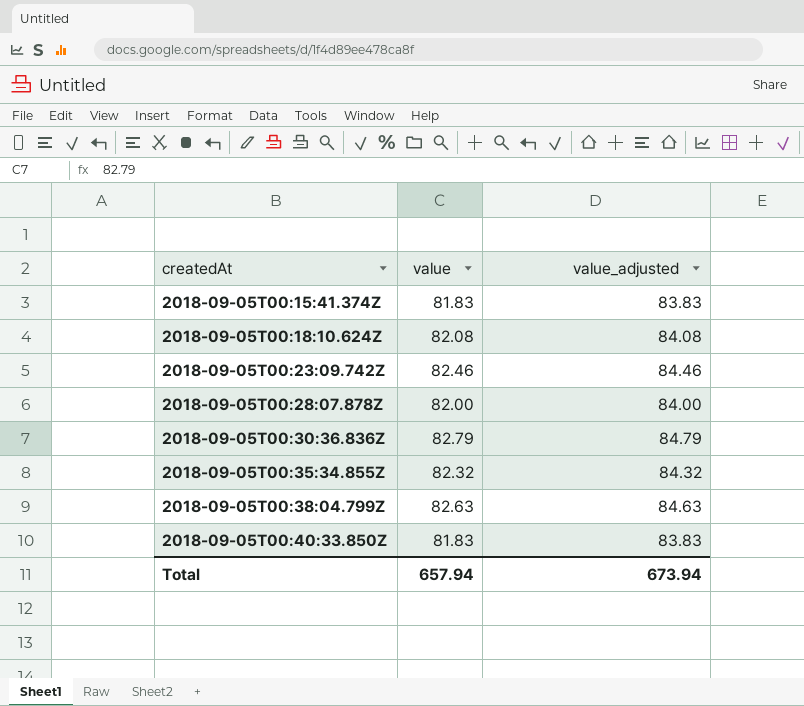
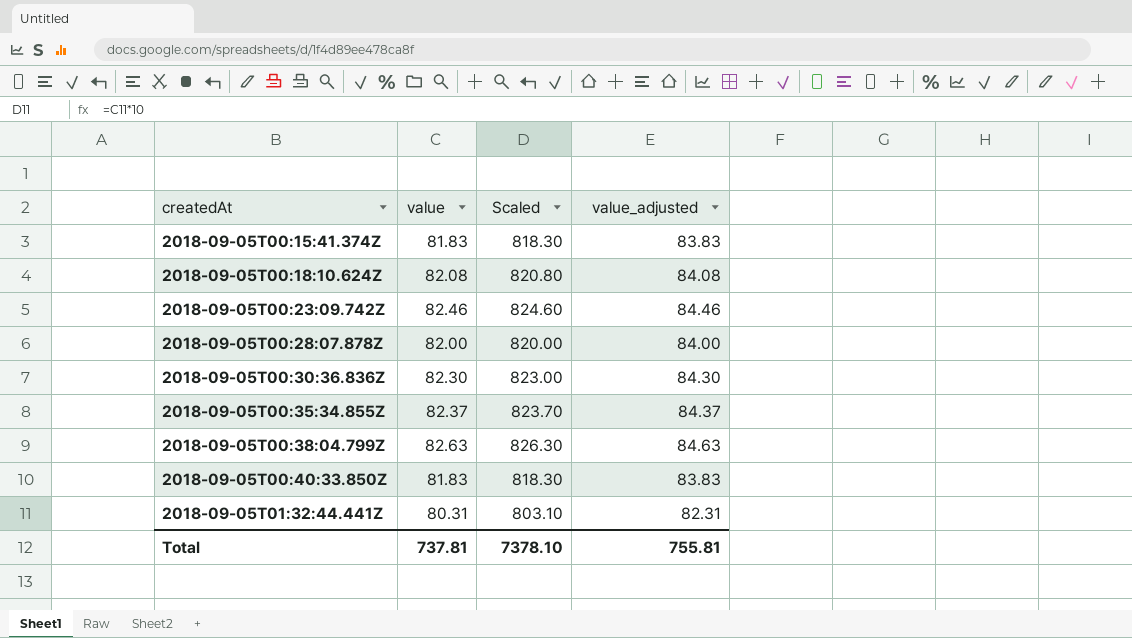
column Scaled | formula: none -> [value] * 10
2018-09-05T00:30:36.836Z | value: 82.79 -> 82.30
2018-09-05T00:30:36.836Z | value_adjusted: 84.79 -> 84.30
2018-09-05T00:35:34.855Z | value: 82.32 -> 82.37
2018-09-05T00:35:34.855Z | value_adjusted: 84.32 -> 84.37
row 2018-09-05T01:32:44.441Z: none -> 80.31 | 803.10 | 82.31
Total | value: 657.94 -> 737.81
Total | value_adjusted: 673.94 -> 755.81

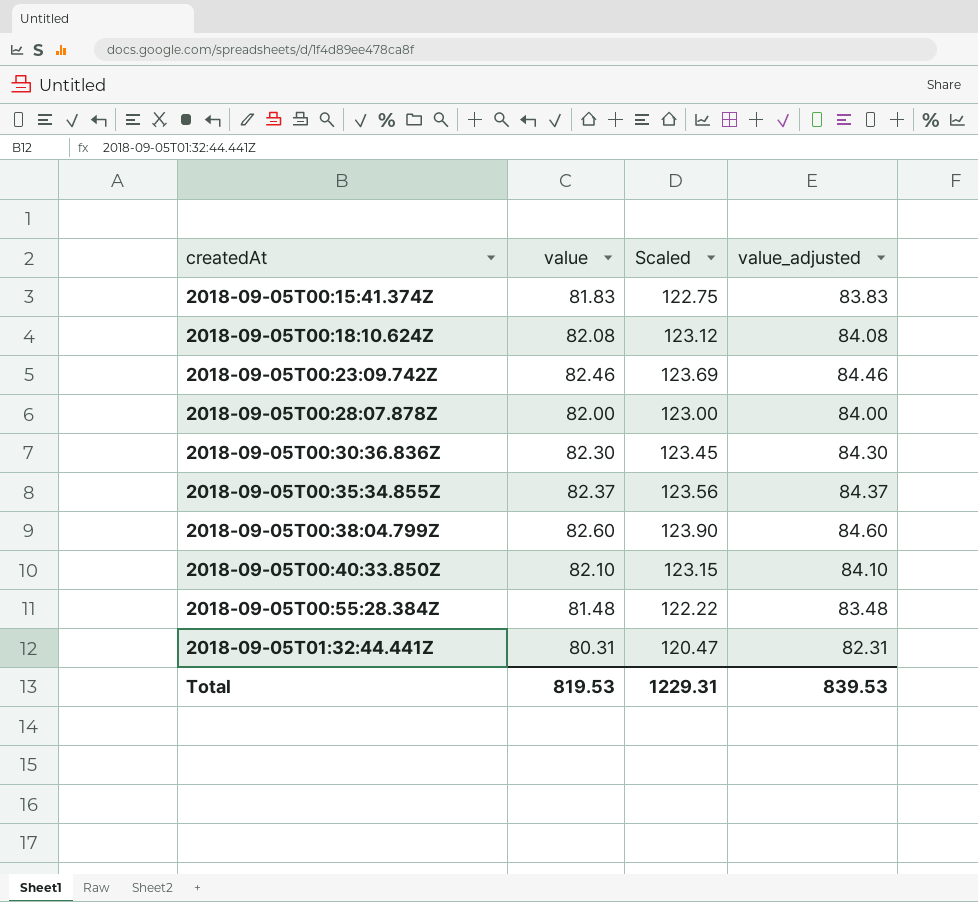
column Scaled | formula: [value] * 10 -> [value] * 1.5
2018-09-05T00:38:04.799Z | value: 82.63 -> 82.60
2018-09-05T00:38:04.799Z | value_adjusted: 84.63 -> 84.60
2018-09-05T00:40:33.850Z | value: 81.83 -> 82.10
2018-09-05T00:40:33.850Z | value_adjusted: 83.83 -> 84.10
row 2018-09-05T00:55:28.384Z: none -> 81.48 | 122.22 | 83.48
Total | value: 737.81 -> 819.53
Total | Scaled: 7378.10 -> 1229.31
Total | value_adjusted: 755.81 -> 839.53

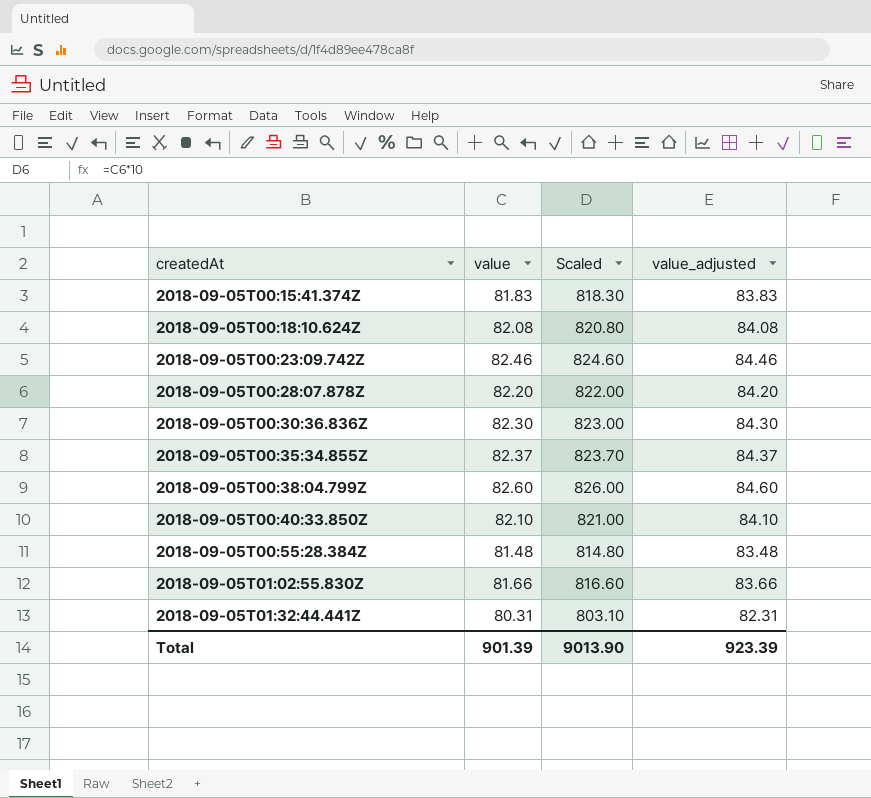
column Scaled | formula: [value] * 1.5 -> [value] * 10
2018-09-05T00:28:07.878Z | value: 82.00 -> 82.20
2018-09-05T00:28:07.878Z | value_adjusted: 84.00 -> 84.20
row 2018-09-05T01:02:55.830Z: none -> 81.66 | 816.60 | 83.66
Total | value: 819.53 -> 901.39
Total | Scaled: 1229.31 -> 9013.90
Total | value_adjusted: 839.53 -> 923.39

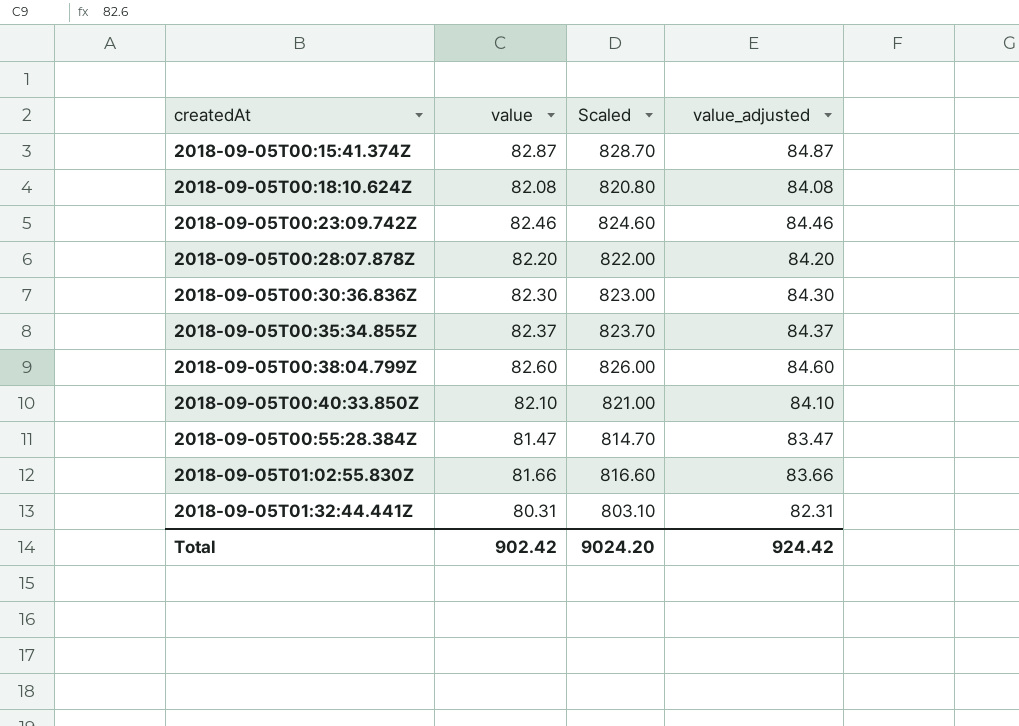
2018-09-05T00:15:41.374Z | value: 81.83 -> 82.87
2018-09-05T00:15:41.374Z | Scaled: 818.30 -> 828.70
2018-09-05T00:15:41.374Z | value_adjusted: 83.83 -> 84.87
2018-09-05T00:55:28.384Z | value: 81.48 -> 81.47
2018-09-05T00:55:28.384Z | Scaled: 814.80 -> 814.70
2018-09-05T00:55:28.384Z | value_adjusted: 83.48 -> 83.47
Total | value: 901.39 -> 902.42
Total | Scaled: 9013.90 -> 9024.20
Total | value_adjusted: 923.39 -> 924.42

